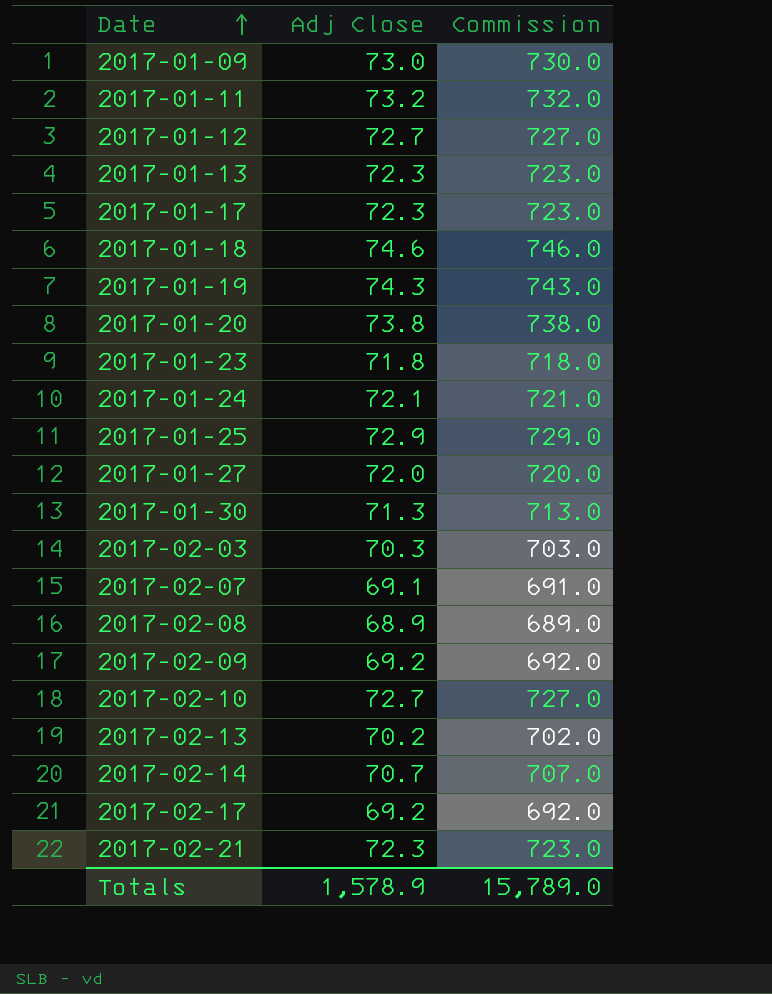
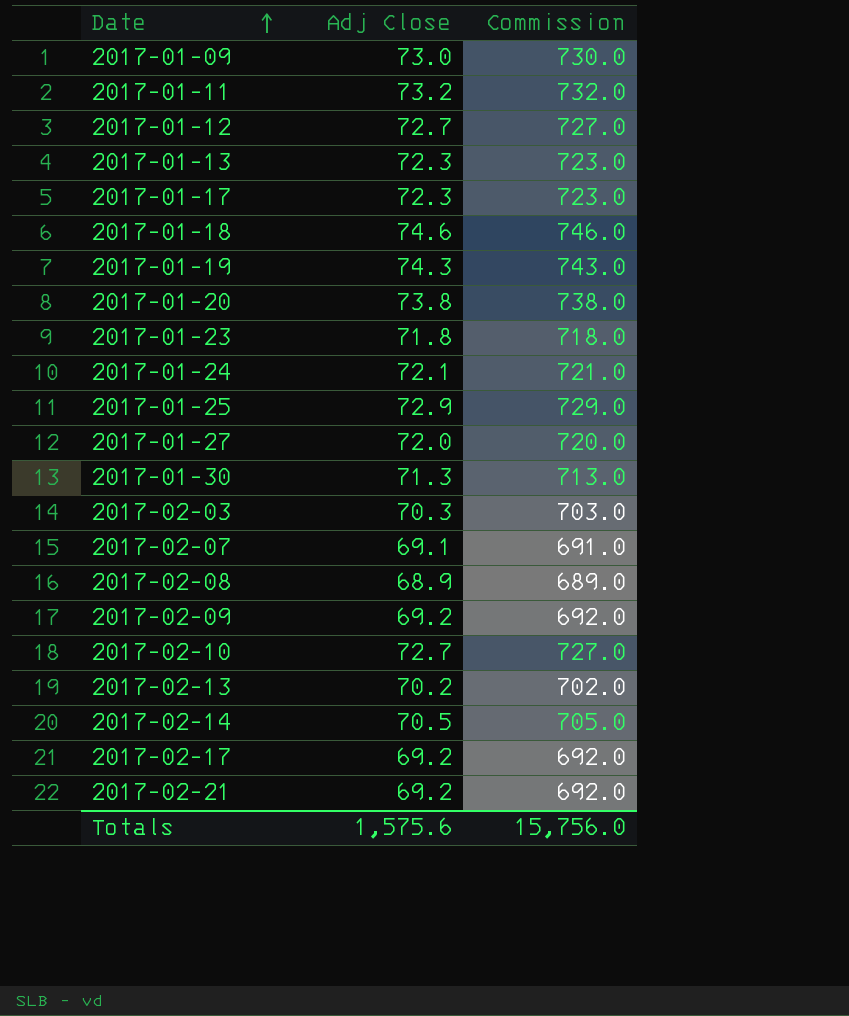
2017-02-14 | Adj Close: 70.7 -> 70.5
2017-02-14 | Commission: 707.0 -> 705.0
2017-02-21 | Adj Close: 72.3 -> 69.2
2017-02-21 | Commission: 723.0 -> 692.0
Totals | Adj Close: 1,578.9 -> 1,575.6
Totals | Commission: 15,789.0 -> 15,756.0

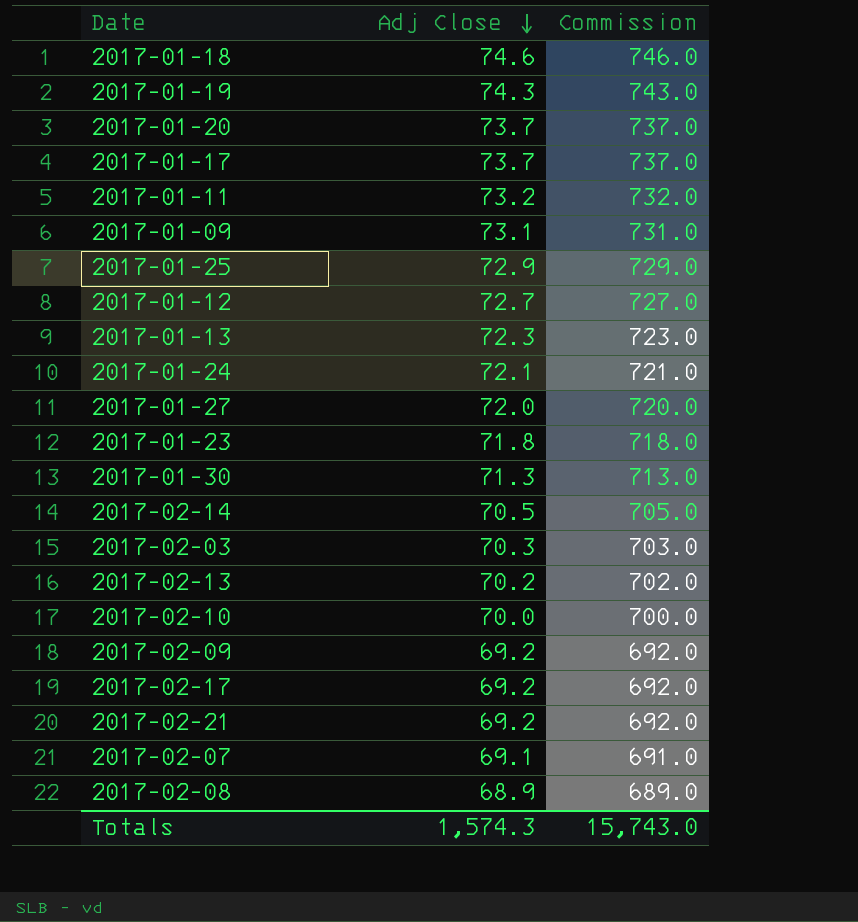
row order: Date ascending -> Adj Close descending
2017-01-20 | Adj Close: 73.8 -> 73.7
2017-01-20 | Commission: 738.0 -> 737.0
2017-01-17 | Adj Close: 72.3 -> 73.7
2017-01-17 | Commission: 723.0 -> 737.0
2017-01-09 | Adj Close: 73.0 -> 73.1
2017-01-09 | Commission: 730.0 -> 731.0
2017-02-10 | Adj Close: 72.7 -> 70.0
2017-02-10 | Commission: 727.0 -> 700.0
Totals | Adj Close: 1,575.6 -> 1,574.3
Totals | Commission: 15,756.0 -> 15,743.0

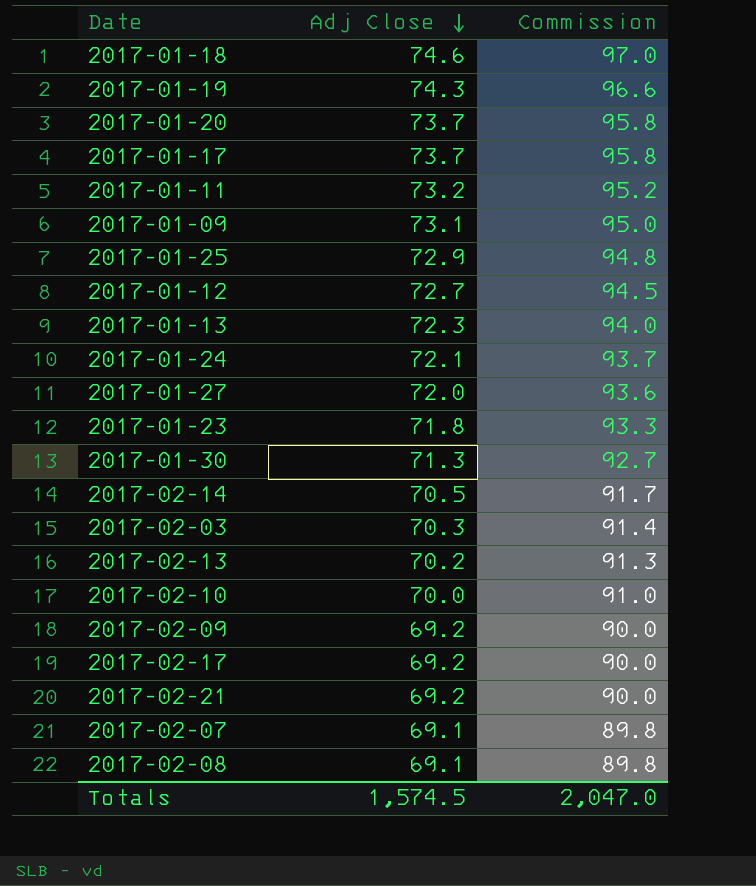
column Commission | formula: [Adj Close] * 10 -> [Adj Close] * 1.3
2017-02-08 | Adj Close: 68.9 -> 69.1
Totals | Adj Close: 1,574.3 -> 1,574.5
Totals | Commission: 15,743.0 -> 2,047.0

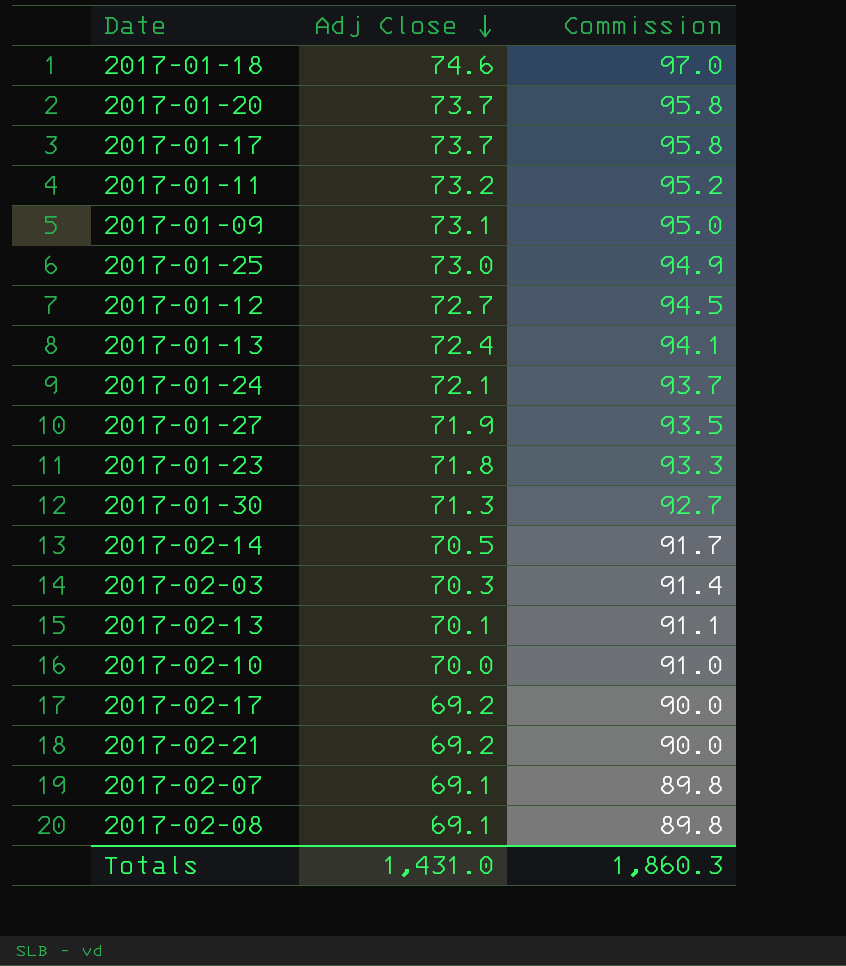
row 2017-01-19: 74.3 | 96.6 -> none
row 2017-02-09: 69.2 | 90.0 -> none
2017-01-25 | Adj Close: 72.9 -> 73.0
2017-01-25 | Commission: 94.8 -> 94.9
2017-01-13 | Adj Close: 72.3 -> 72.4
2017-01-13 | Commission: 94.0 -> 94.1
2017-01-27 | Adj Close: 72.0 -> 71.9
2017-01-27 | Commission: 93.6 -> 93.5
2017-02-13 | Adj Close: 70.2 -> 70.1
2017-02-13 | Commission: 91.3 -> 91.1
Totals | Adj Close: 1,574.5 -> 1,431.0
Totals | Commission: 2,047.0 -> 1,860.3

